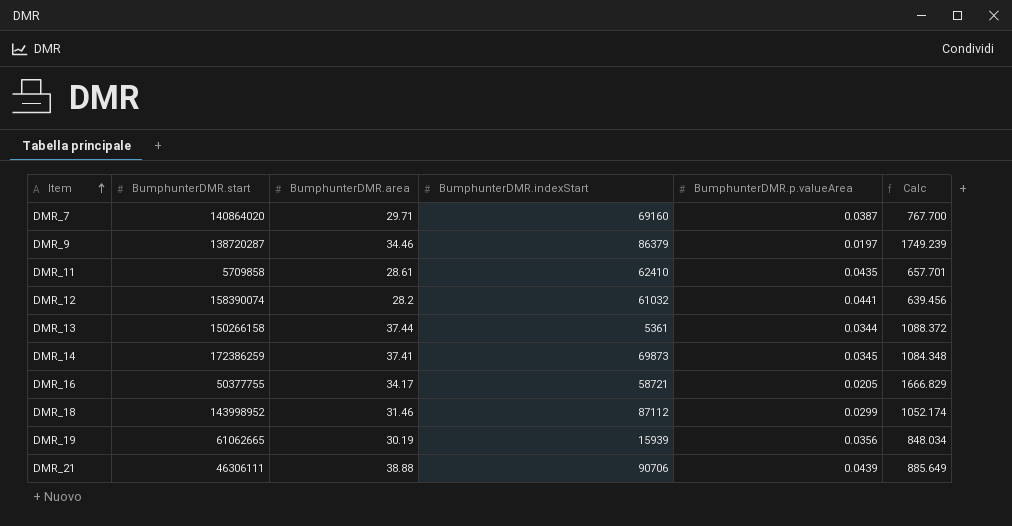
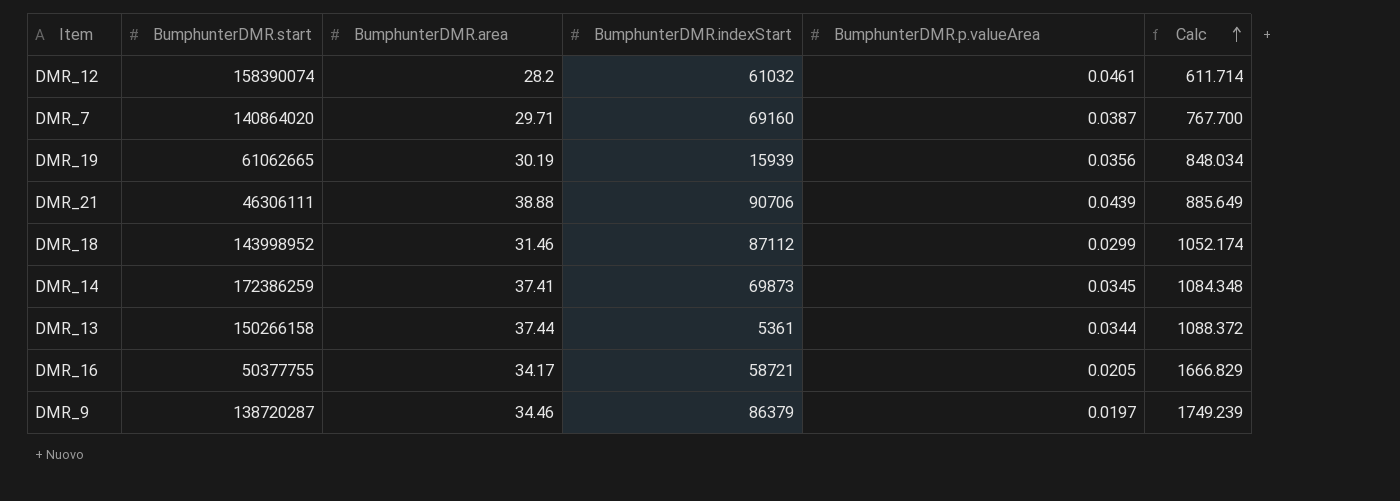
row order: Item ascending -> Calc ascending
row DMR_11: 5709858 | 28.61 | 62410 | 0.0435 | 657.701 -> none
DMR_12 | BumphunterDMR.p.valueArea: 0.0441 -> 0.0461
DMR_12 | Calc: 639.456 -> 611.714

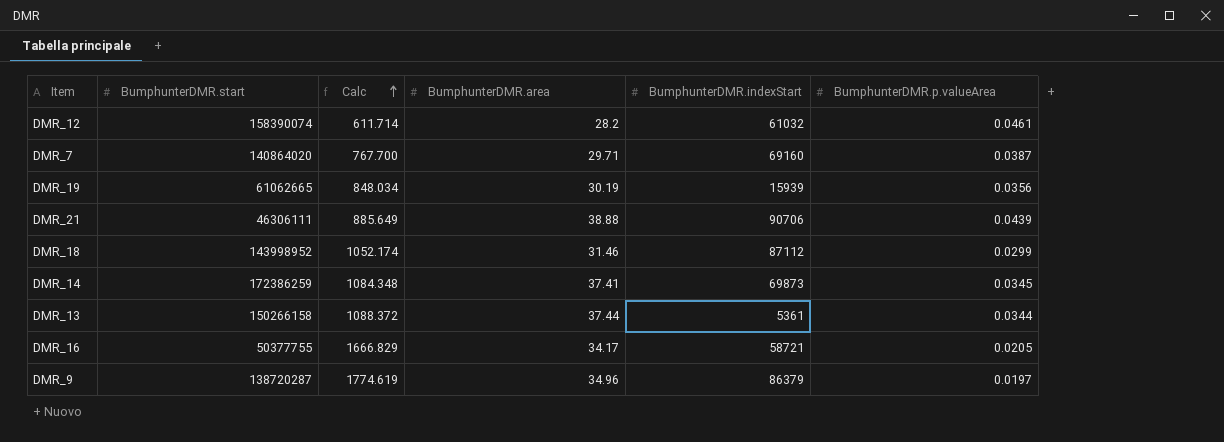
column Calc | position: 6 -> 3
DMR_9 | Calc: 1749.239 -> 1774.619
DMR_9 | BumphunterDMR.area: 34.46 -> 34.96

